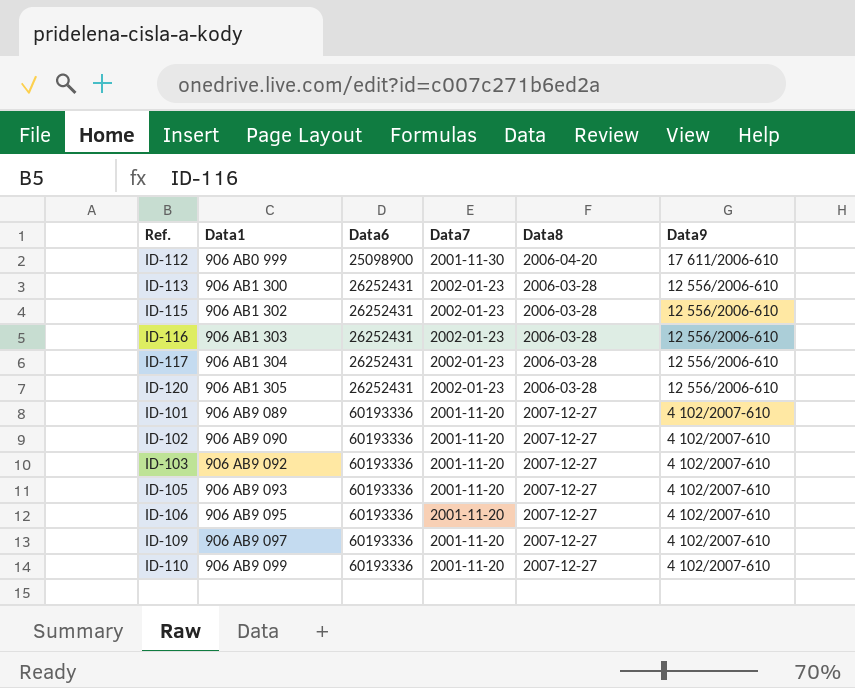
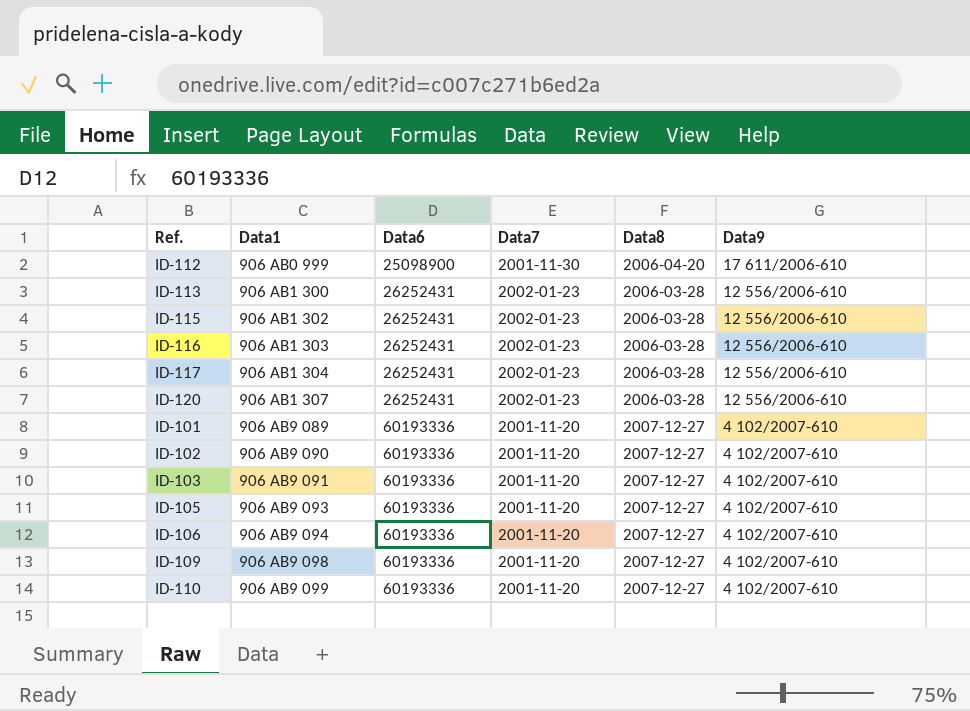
ID-120 | Data1: 906 AB1 305 -> 906 AB1 307
ID-103 | Data1: 906 AB9 092 -> 906 AB9 091
ID-106 | Data1: 906 AB9 095 -> 906 AB9 094
ID-109 | Data1: 906 AB9 097 -> 906 AB9 098

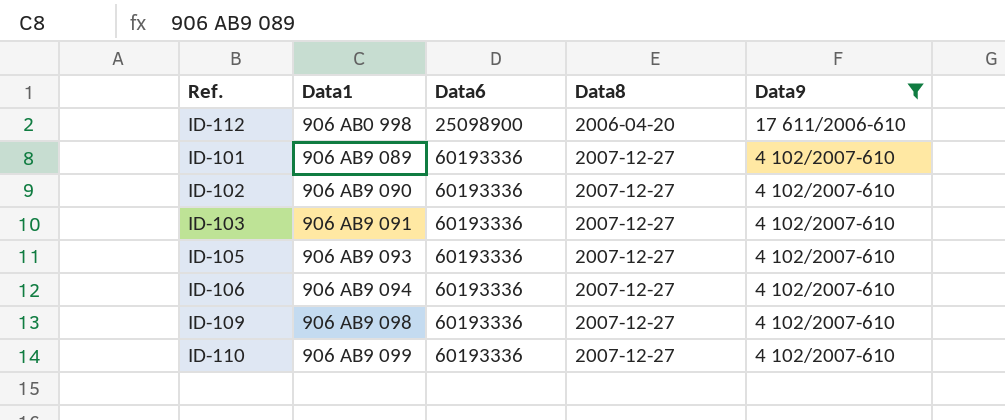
filter: none -> Data9 != 12 556/2006-610
column Data7 | position: 4 -> none
ID-112 | Data1: 906 AB0 999 -> 906 AB0 998

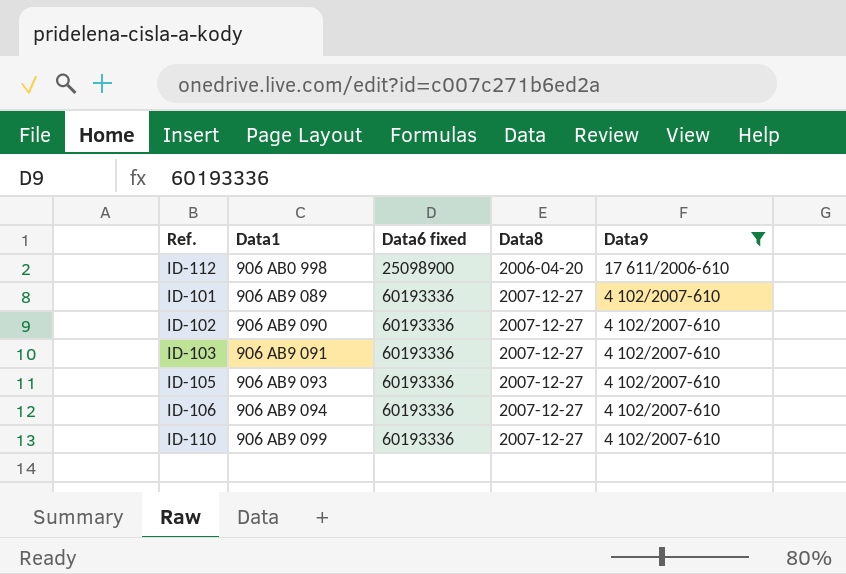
column name: Data6 -> Data6 fixed
row ID-109: 906 AB9 098 | 60193336 | 2007-12-27 | 4 102/2007-610 -> none

